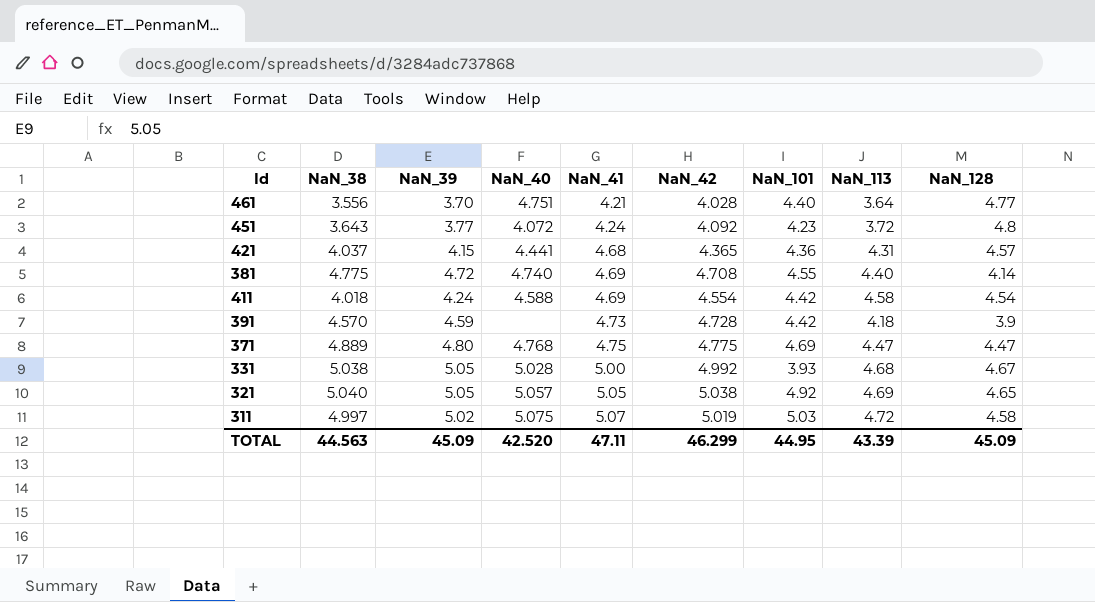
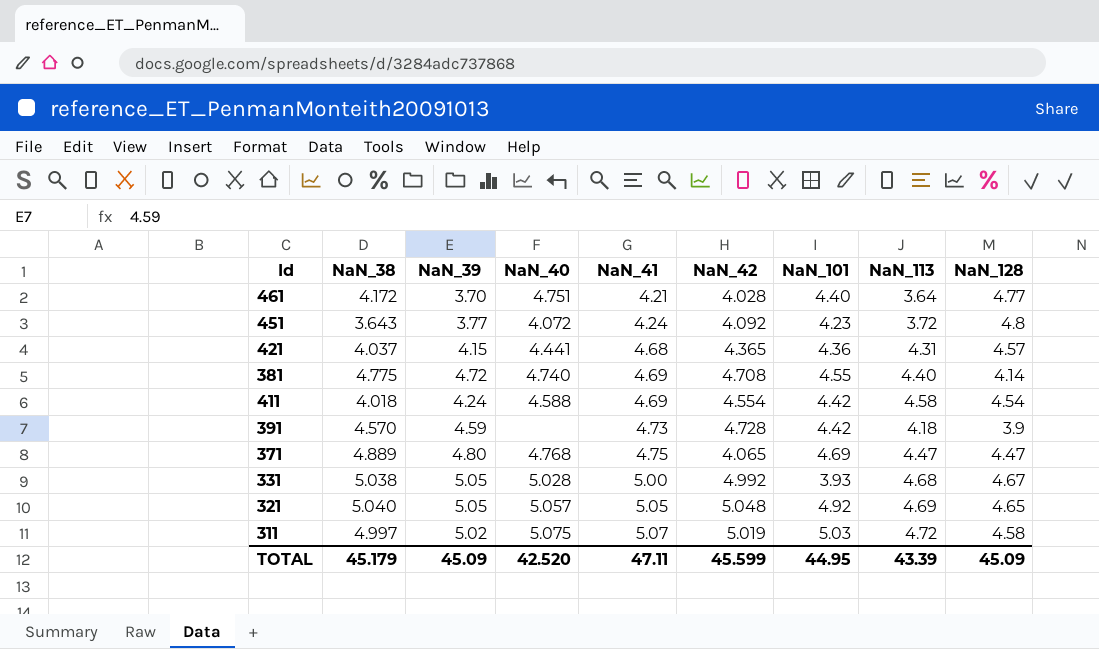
461 | NaN_38: 3.556 -> 4.172
371 | NaN_42: 4.775 -> 4.065
321 | NaN_42: 5.038 -> 5.048
TOTAL | NaN_38: 44.563 -> 45.179
TOTAL | NaN_42: 46.299 -> 45.599

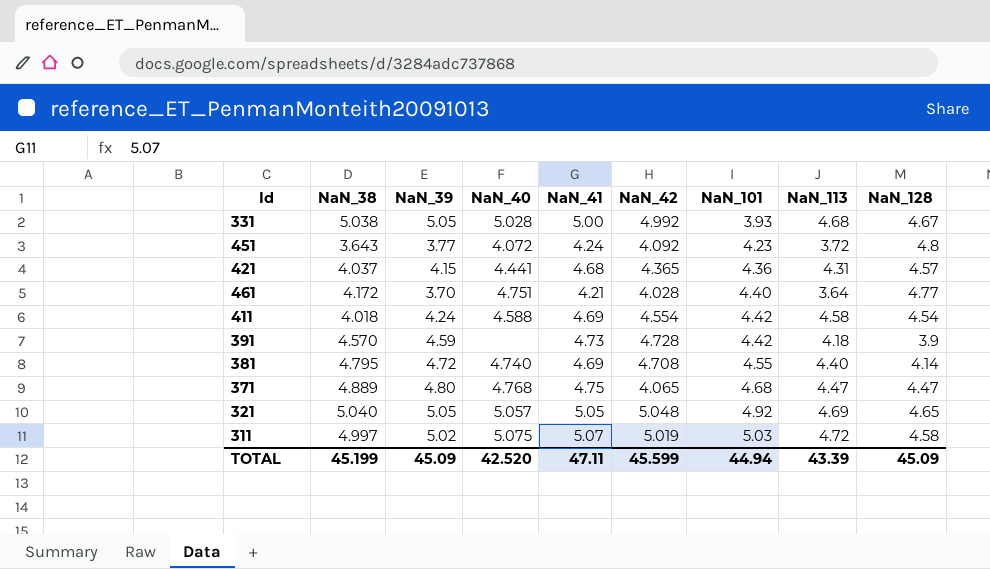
row order: NaN_41 ascending -> NaN_101 ascending
381 | NaN_38: 4.775 -> 4.795
371 | NaN_101: 4.69 -> 4.68
TOTAL | NaN_38: 45.179 -> 45.199
TOTAL | NaN_101: 44.95 -> 44.94

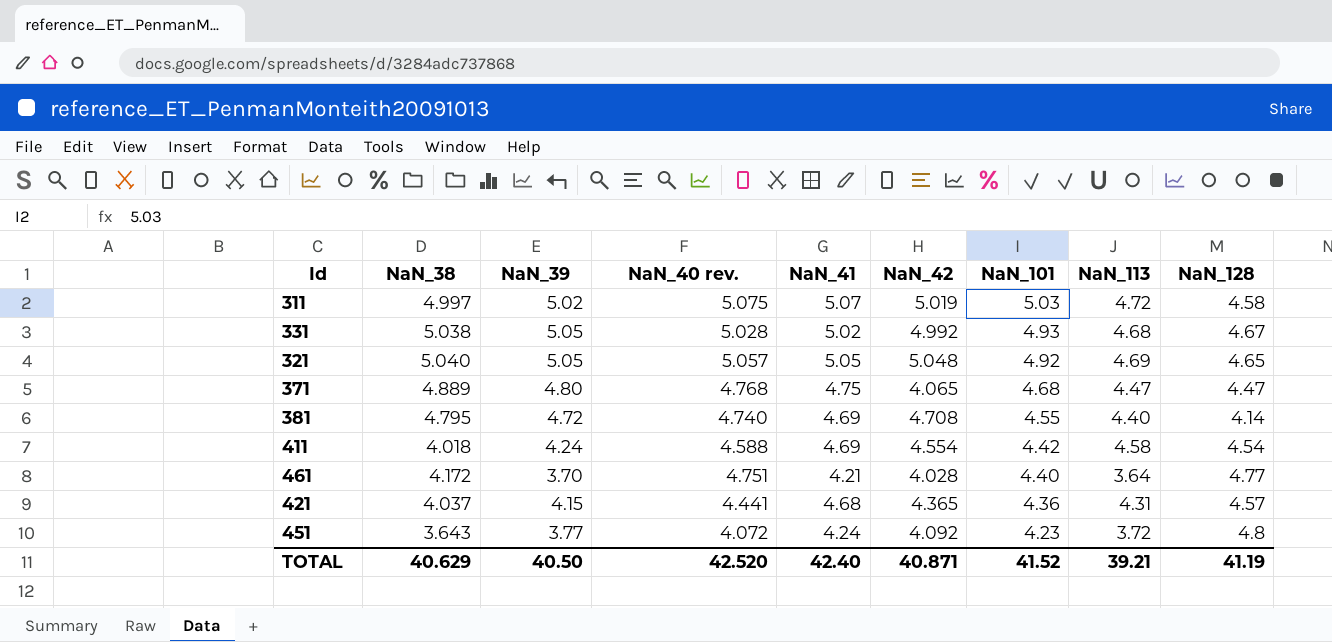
row order: NaN_101 ascending -> NaN_101 descending
column name: NaN_40 -> NaN_40 rev.
row 391: 4.570 | 4.59 | none | 4.73 | 4.728 | 4.42 | 4.18 | 3.9 -> none
331 | NaN_41: 5.00 -> 5.02
331 | NaN_101: 3.93 -> 4.93
TOTAL | NaN_38: 45.199 -> 40.629
TOTAL | NaN_39: 45.09 -> 40.50
TOTAL | NaN_41: 47.11 -> 42.40
TOTAL | NaN_42: 45.599 -> 40.871
TOTAL | NaN_101: 44.94 -> 41.52
TOTAL | NaN_113: 43.39 -> 39.21
TOTAL | NaN_128: 45.09 -> 41.19

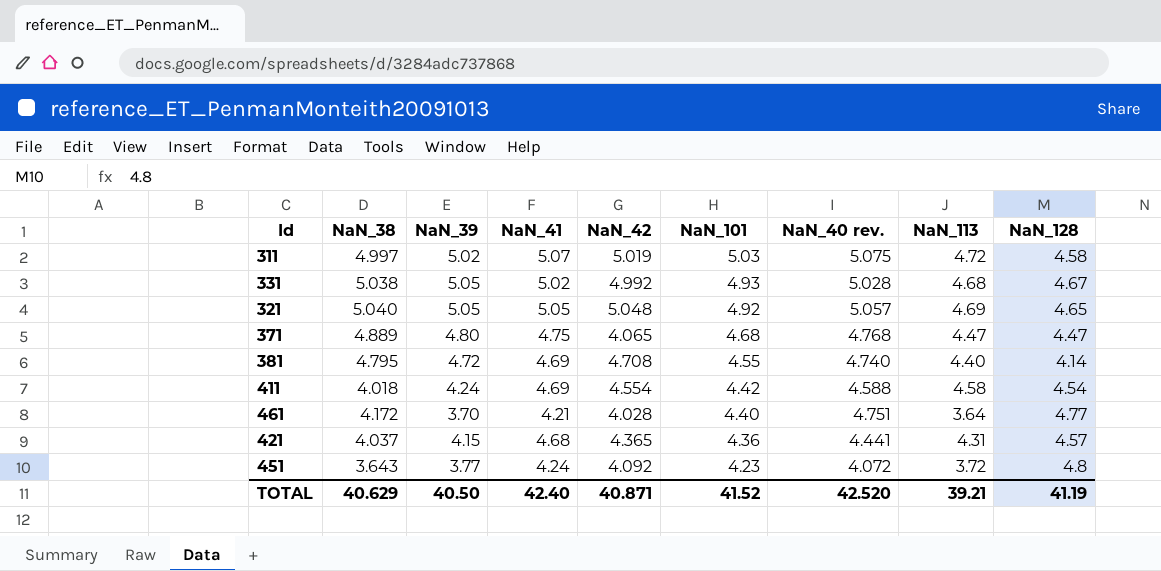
column NaN_40 rev. | position: 4 -> 7

